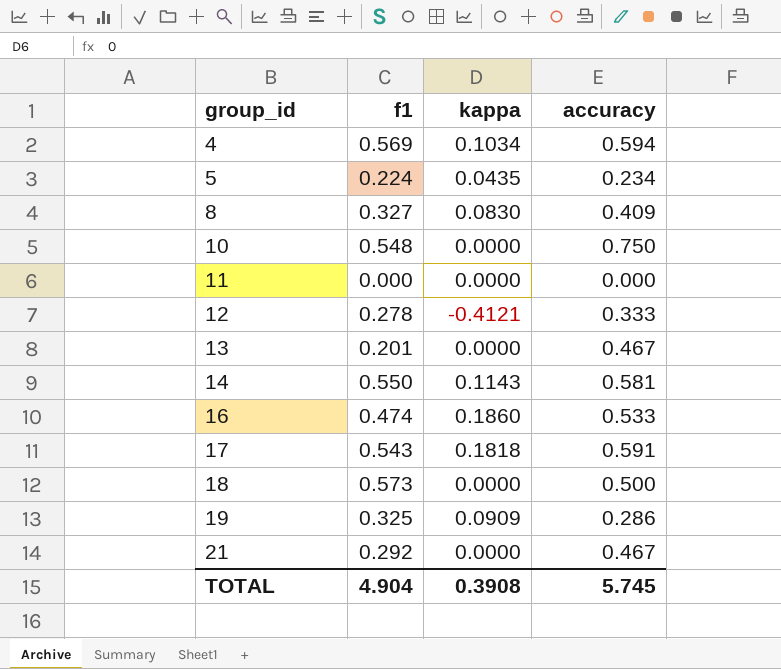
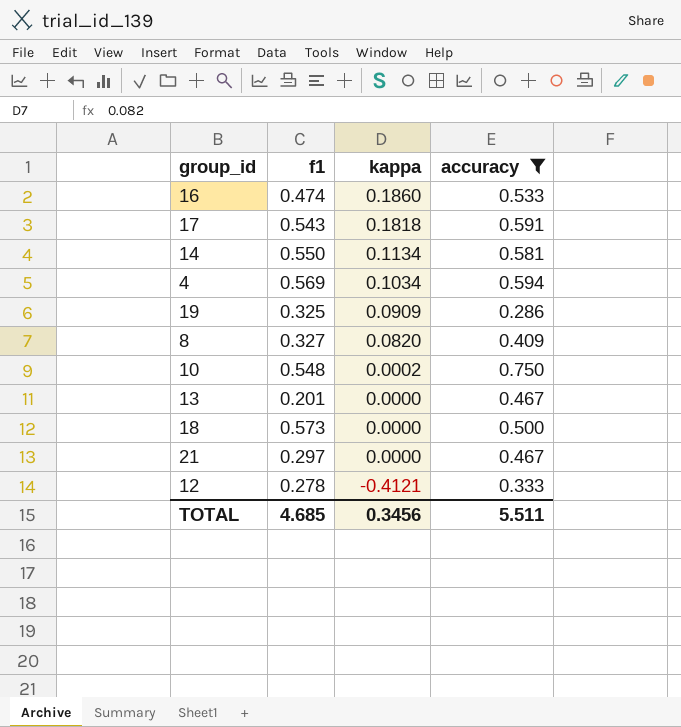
filter: none -> accuracy >= 0.286
row order: group_id ascending -> kappa descending
14 | kappa: 0.1143 -> 0.1134
8 | kappa: 0.0830 -> 0.0820
10 | kappa: 0.0000 -> 0.0002
21 | f1: 0.292 -> 0.297
TOTAL | f1: 4.904 -> 4.685
TOTAL | kappa: 0.3908 -> 0.3456
TOTAL | accuracy: 5.745 -> 5.511

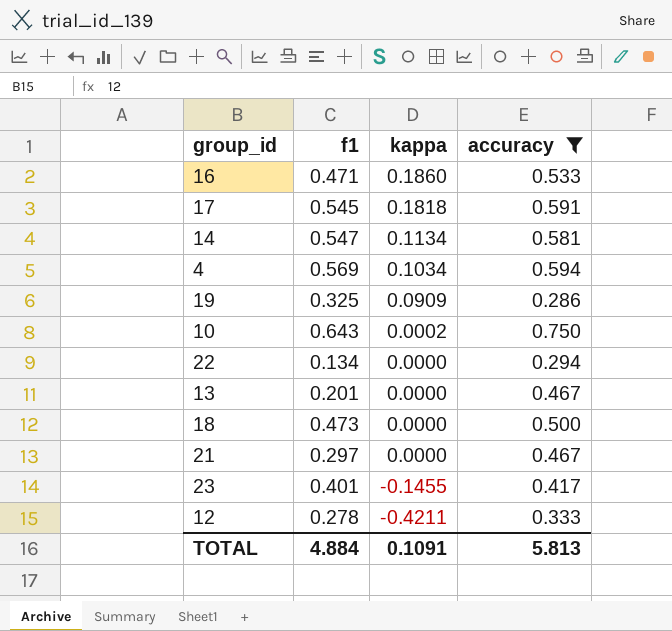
row 8: 0.327 | 0.0820 | 0.409 -> none
16 | f1: 0.474 -> 0.471
17 | f1: 0.543 -> 0.545
14 | f1: 0.550 -> 0.547
10 | f1: 0.548 -> 0.643
row 22: none -> 0.134 | 0.0000 | 0.294
18 | f1: 0.573 -> 0.473
row 23: none -> 0.401 | -0.1455 | 0.417
12 | kappa: -0.4121 -> -0.4211
TOTAL | f1: 4.685 -> 4.884
TOTAL | kappa: 0.3456 -> 0.1091
TOTAL | accuracy: 5.511 -> 5.813

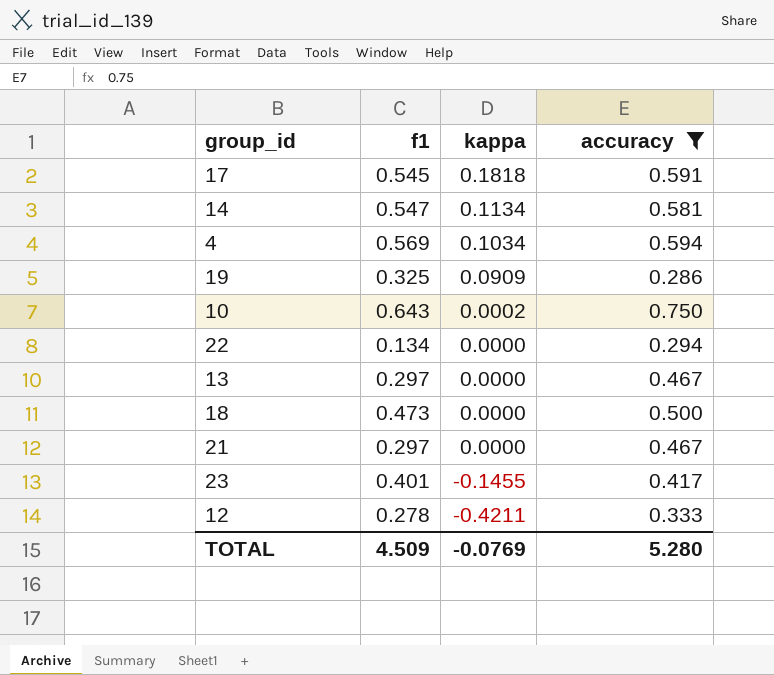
row 16: 0.471 | 0.1860 | 0.533 -> none
13 | f1: 0.201 -> 0.297
TOTAL | f1: 4.884 -> 4.509
TOTAL | kappa: 0.1091 -> -0.0769
TOTAL | accuracy: 5.813 -> 5.280

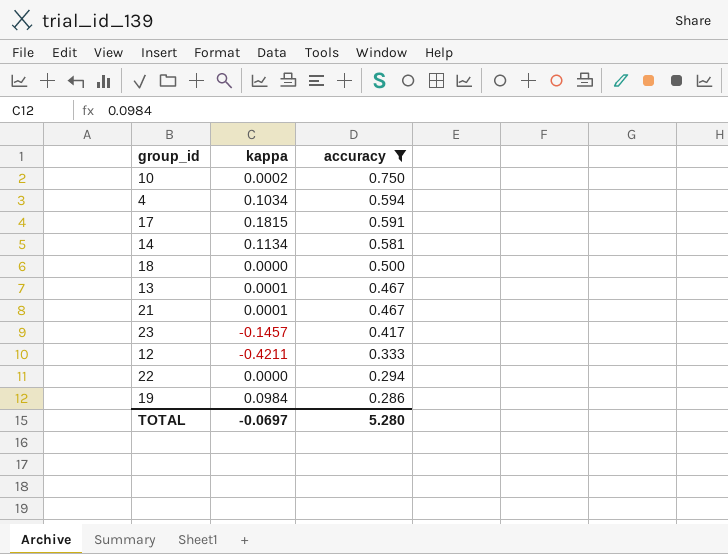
row order: kappa descending -> accuracy descending
column f1 | position: 2 -> none
17 | kappa: 0.1818 -> 0.1815
13 | kappa: 0.0000 -> 0.0001
21 | kappa: 0.0000 -> 0.0001
23 | kappa: -0.1455 -> -0.1457
19 | kappa: 0.0909 -> 0.0984
TOTAL | kappa: -0.0769 -> -0.0697

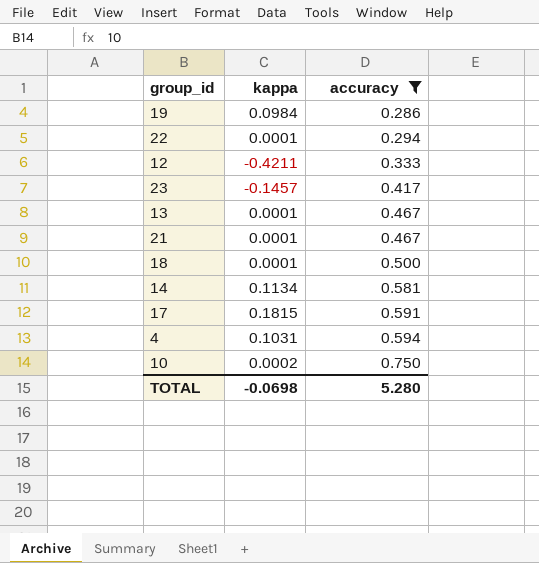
row order: accuracy descending -> accuracy ascending
22 | kappa: 0.0000 -> 0.0001
18 | kappa: 0.0000 -> 0.0001
4 | kappa: 0.1034 -> 0.1031
TOTAL | kappa: -0.0697 -> -0.0698

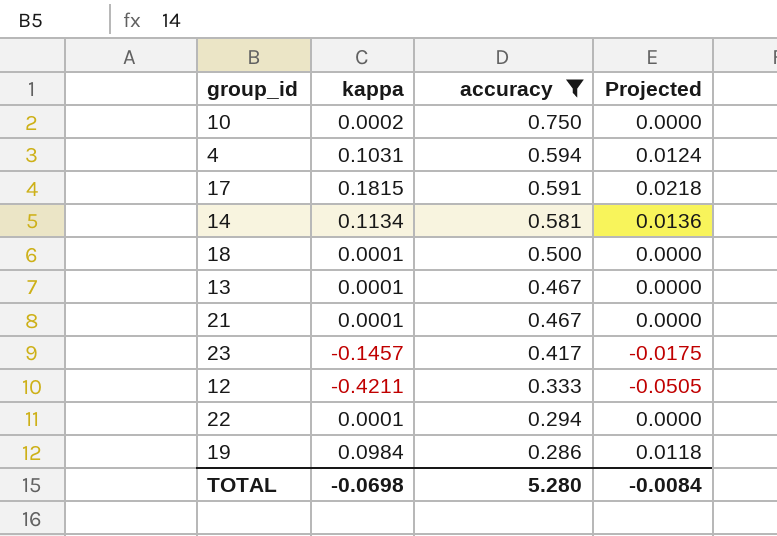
row order: accuracy ascending -> accuracy descending
column Projected | formula: none -> [kappa] * 0.12

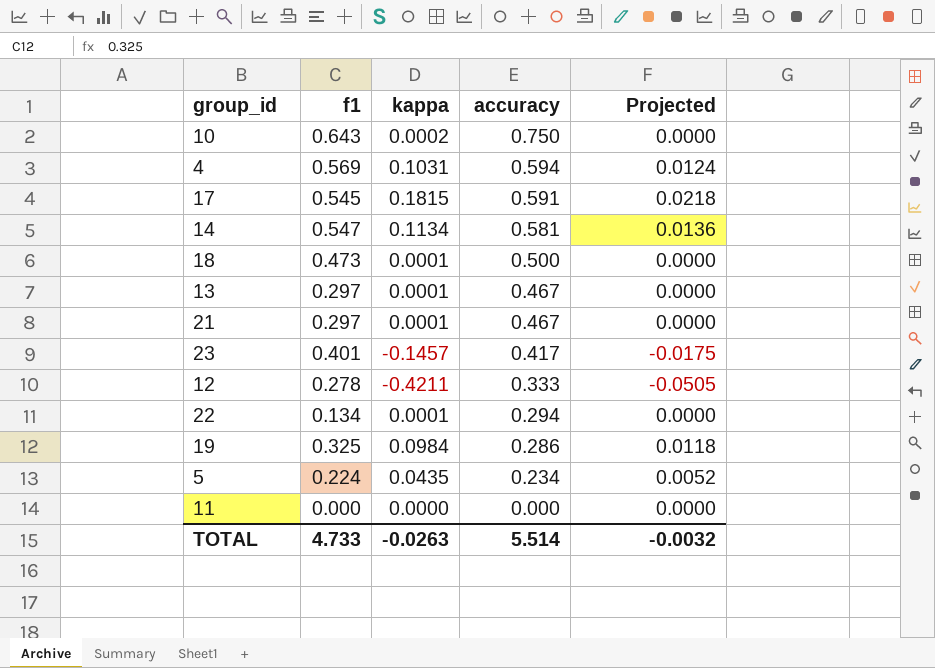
filter: accuracy >= 0.286 -> none
column f1 | position: none -> 2
TOTAL | kappa: -0.0698 -> -0.0263
TOTAL | accuracy: 5.280 -> 5.514
TOTAL | Projected: -0.0084 -> -0.0032

